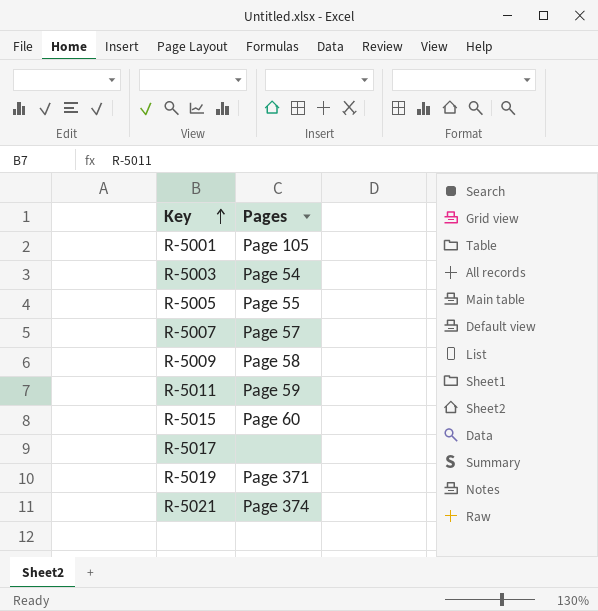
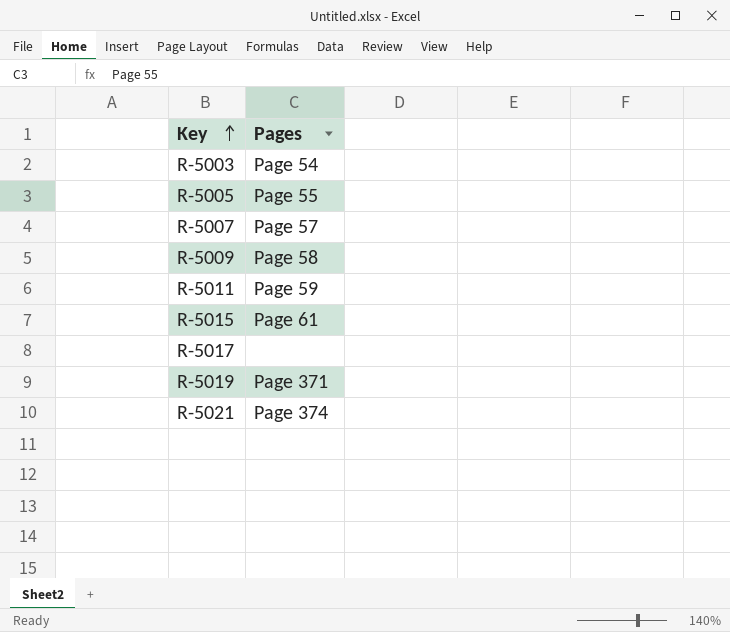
row R-5001: Page 105 -> none
R-5015 | Pages: Page 60 -> Page 61

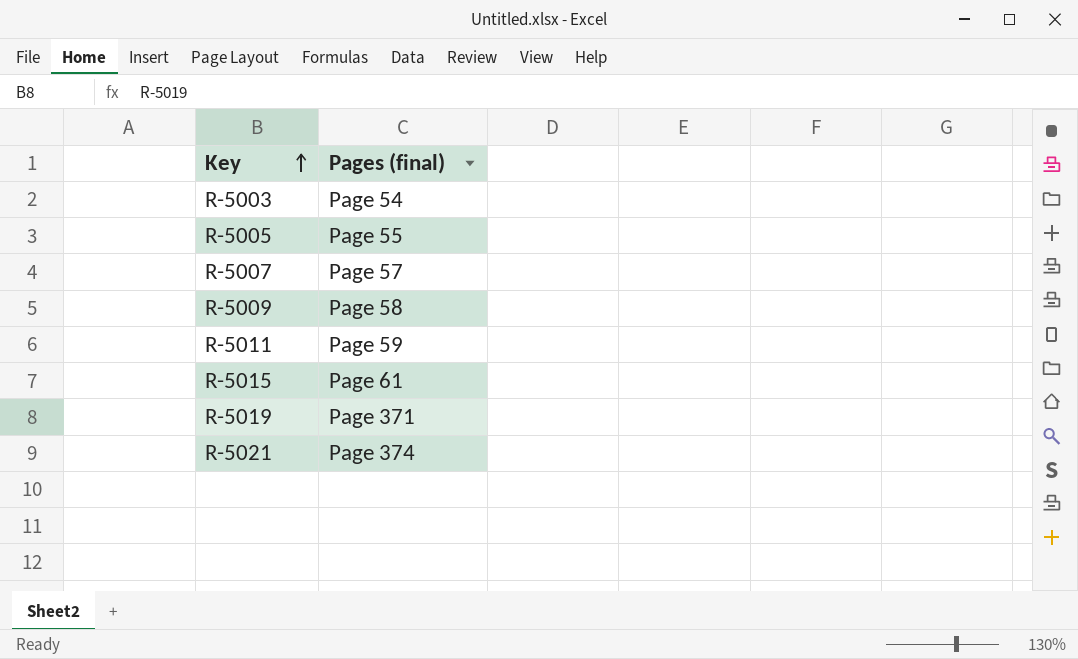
column name: Pages -> Pages (final)
row R-5017: none -> none

